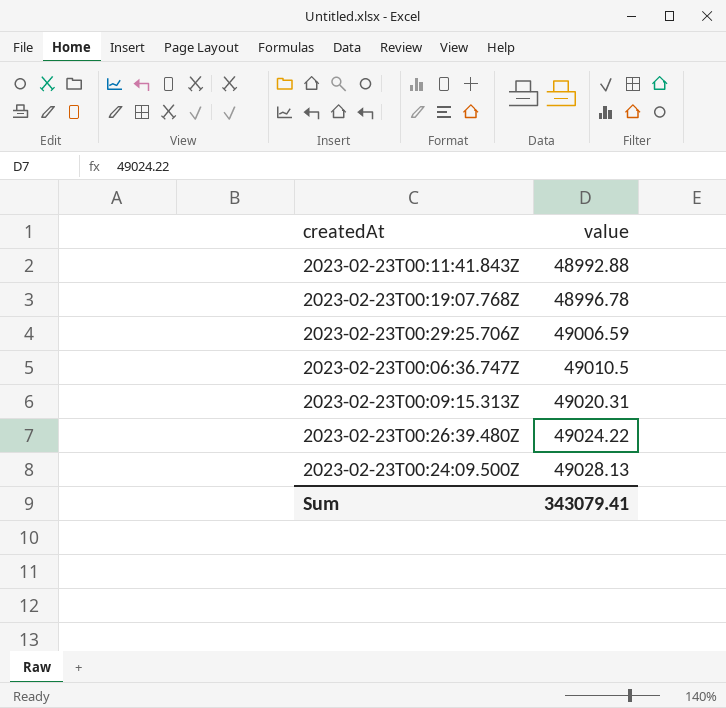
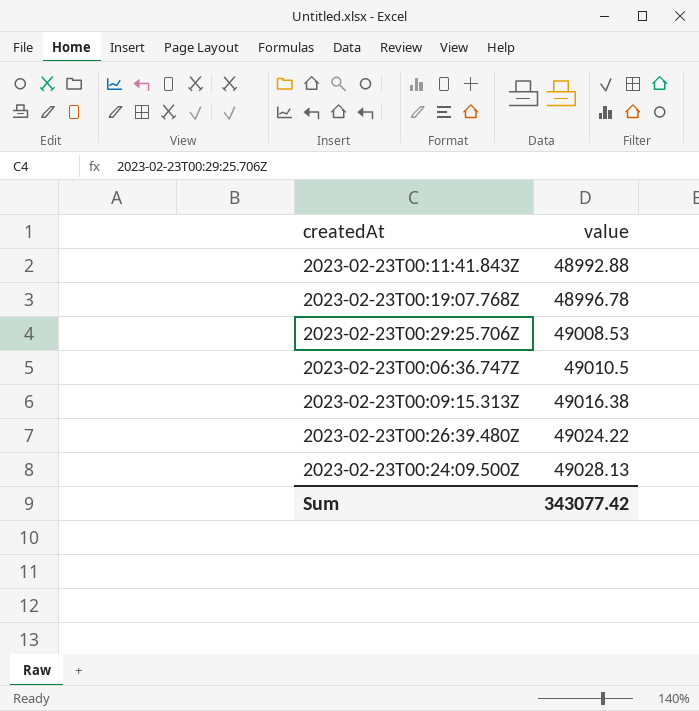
2023-02-23T00:29:25.706Z | value: 49006.59 -> 49008.53
2023-02-23T00:09:15.313Z | value: 49020.31 -> 49016.38
Sum | value: 343079.41 -> 343077.42

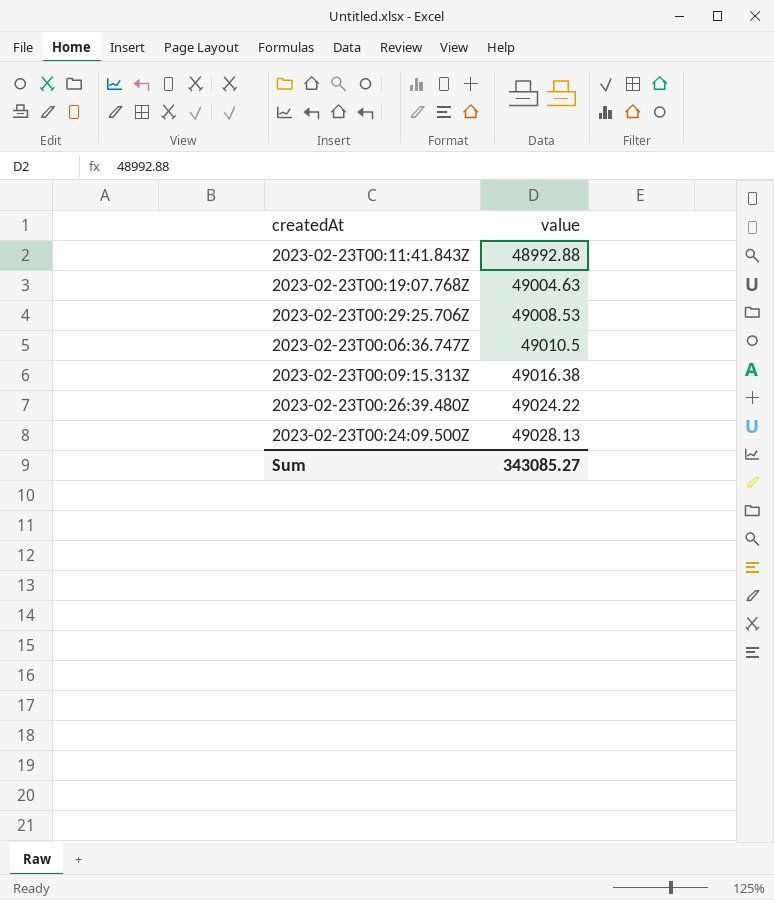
2023-02-23T00:19:07.768Z | value: 48996.78 -> 49004.63
Sum | value: 343077.42 -> 343085.27

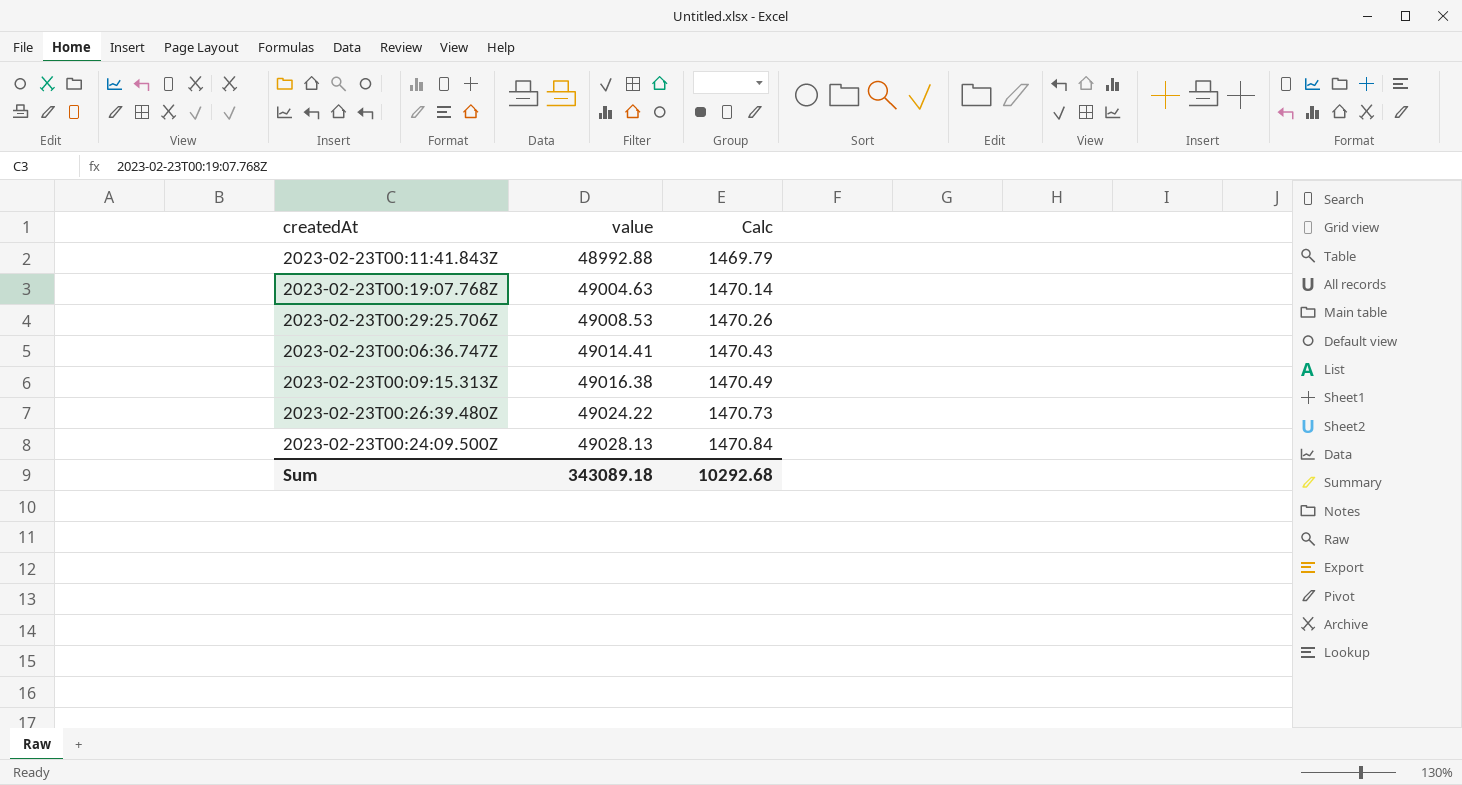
column Calc | formula: none -> [value] * 0.03
2023-02-23T00:06:36.747Z | value: 49010.5 -> 49014.41
Sum | value: 343085.27 -> 343089.18

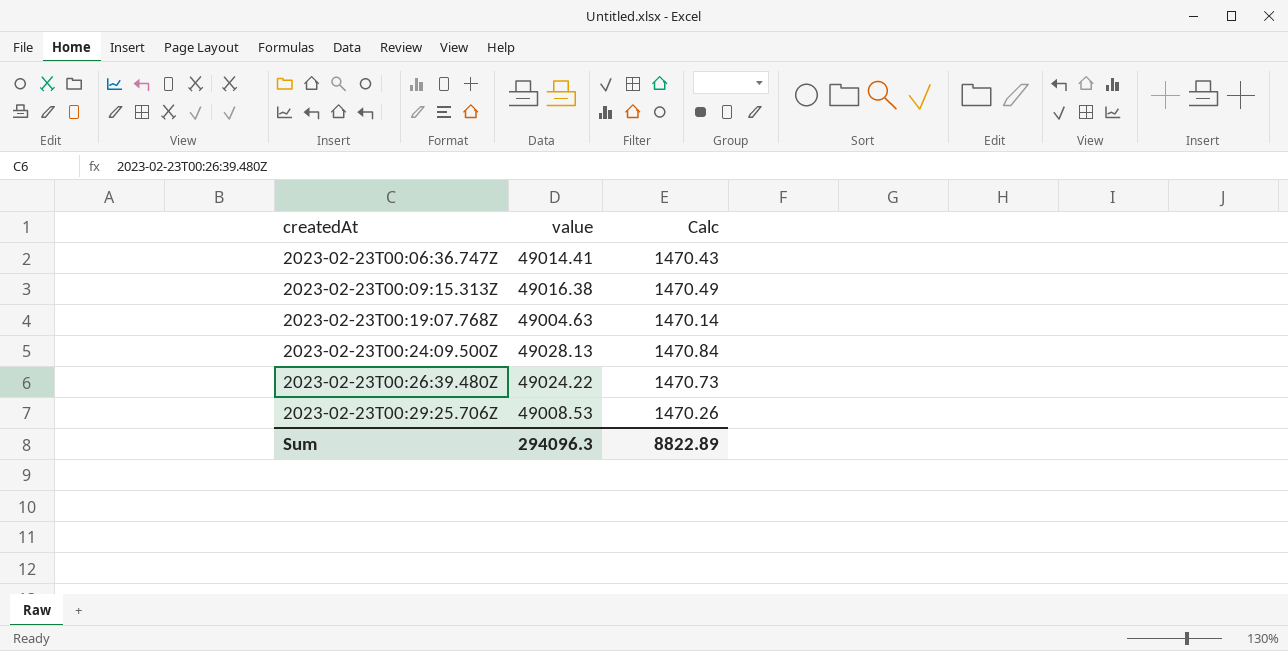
row order: value ascending -> createdAt ascending
row 2023-02-23T00:11:41.843Z: 48992.88 | 1469.79 -> none
Sum | value: 343089.18 -> 294096.3
Sum | Calc: 10292.68 -> 8822.89

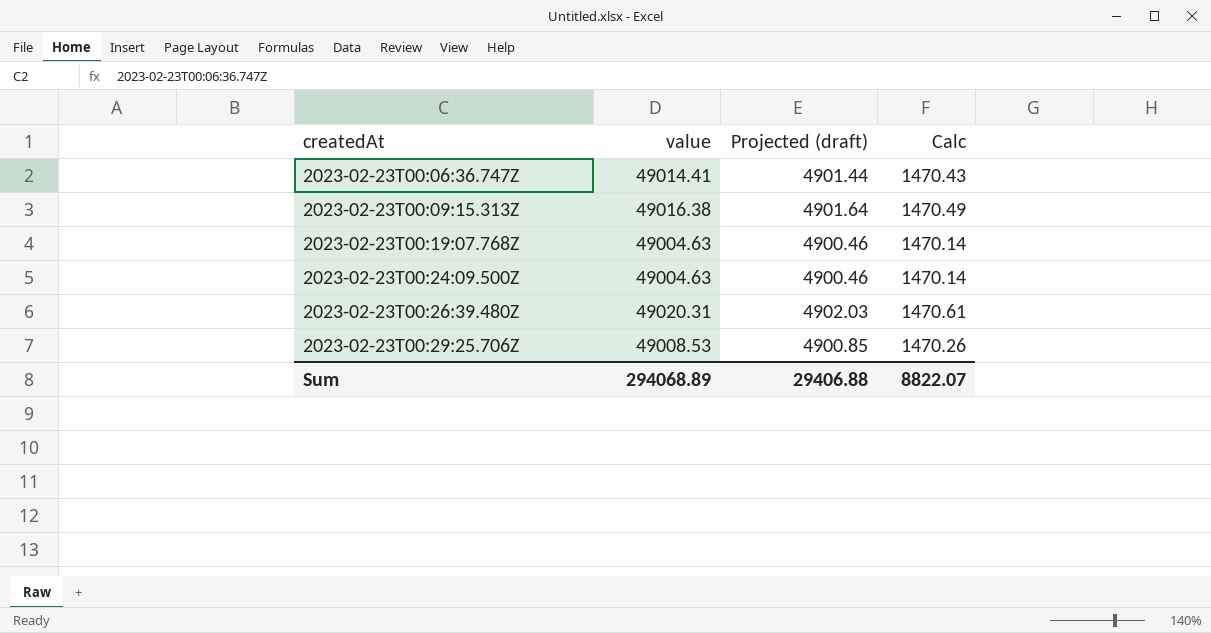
column Projected (draft) | formula: none -> [value] * 0.1
2023-02-23T00:24:09.500Z | value: 49028.13 -> 49004.63
2023-02-23T00:24:09.500Z | Calc: 1470.84 -> 1470.14
2023-02-23T00:26:39.480Z | value: 49024.22 -> 49020.31
2023-02-23T00:26:39.480Z | Calc: 1470.73 -> 1470.61
Sum | value: 294096.3 -> 294068.89
Sum | Calc: 8822.89 -> 8822.07

